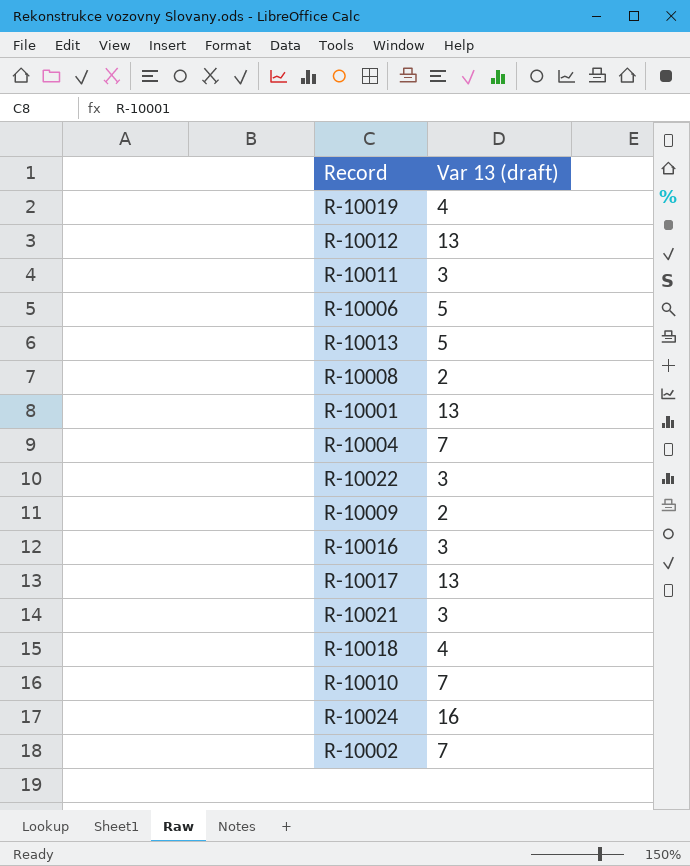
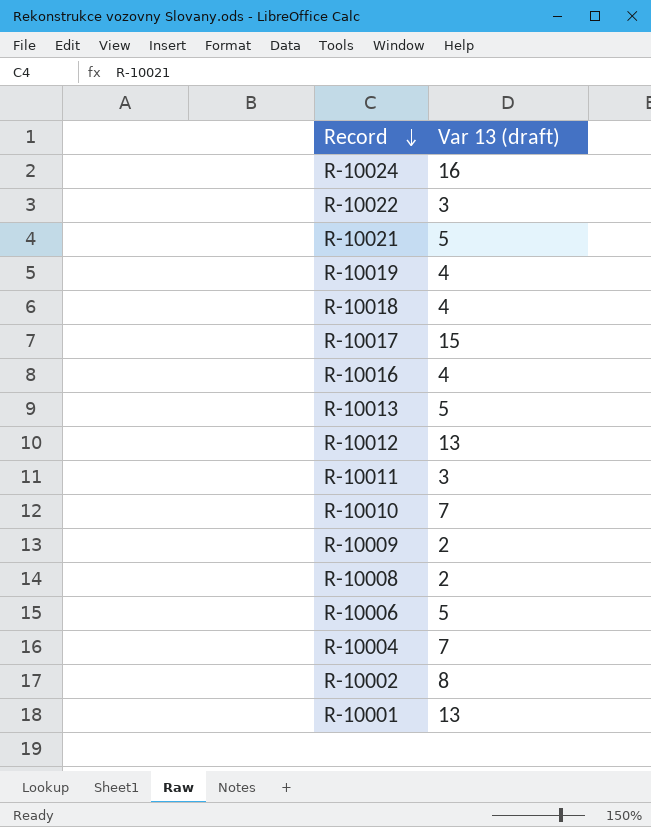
row order: none -> Record descending
R-10021 | Var 13 (draft): 3 -> 5
R-10017 | Var 13 (draft): 13 -> 15
R-10016 | Var 13 (draft): 3 -> 4
R-10002 | Var 13 (draft): 7 -> 8

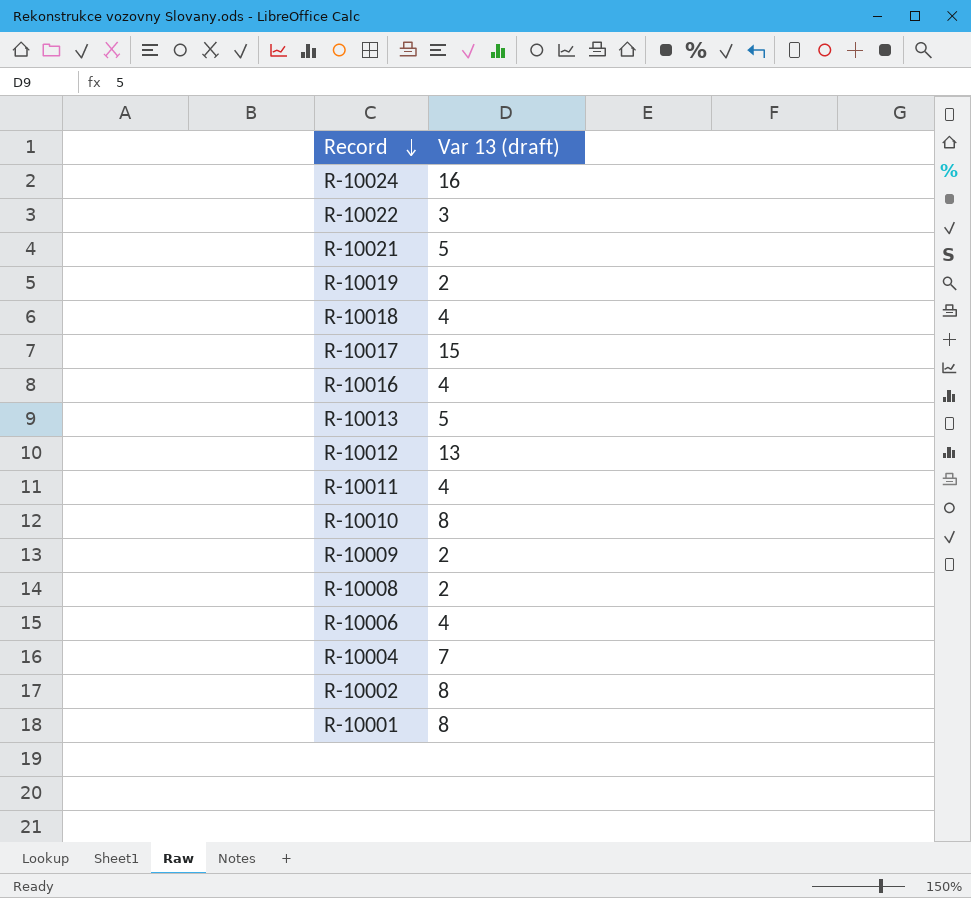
R-10019 | Var 13 (draft): 4 -> 2
R-10011 | Var 13 (draft): 3 -> 4
R-10010 | Var 13 (draft): 7 -> 8
R-10006 | Var 13 (draft): 5 -> 4
R-10001 | Var 13 (draft): 13 -> 8

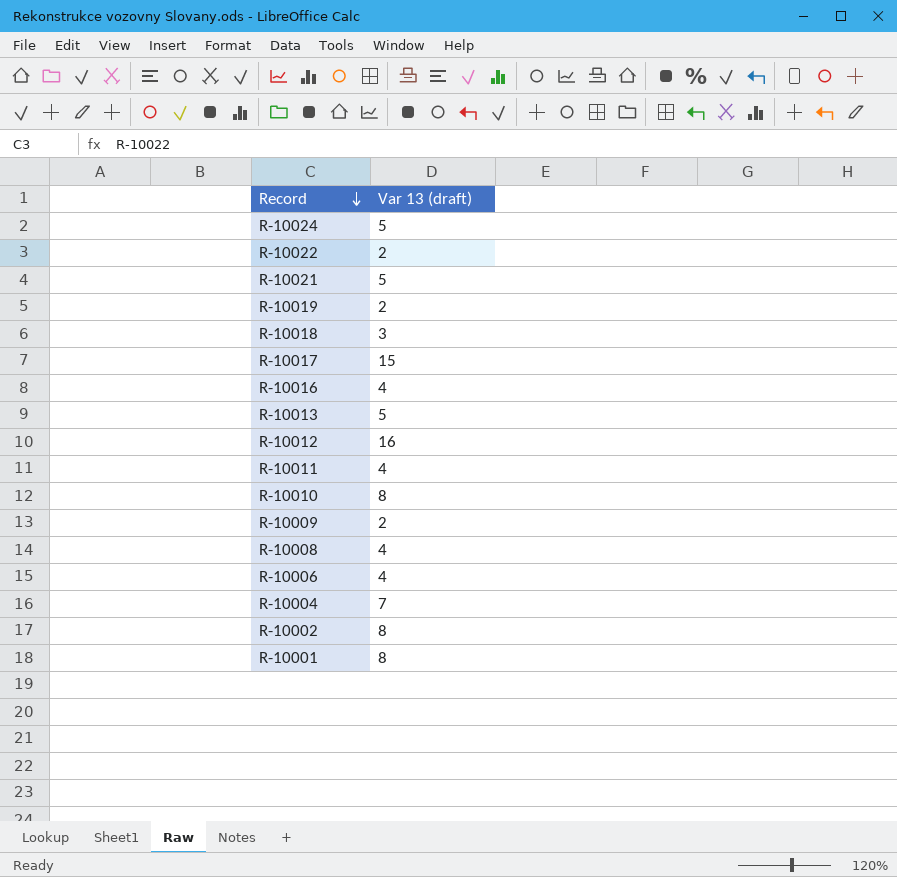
R-10024 | Var 13 (draft): 16 -> 5
R-10022 | Var 13 (draft): 3 -> 2
R-10018 | Var 13 (draft): 4 -> 3
R-10012 | Var 13 (draft): 13 -> 16
R-10008 | Var 13 (draft): 2 -> 4

